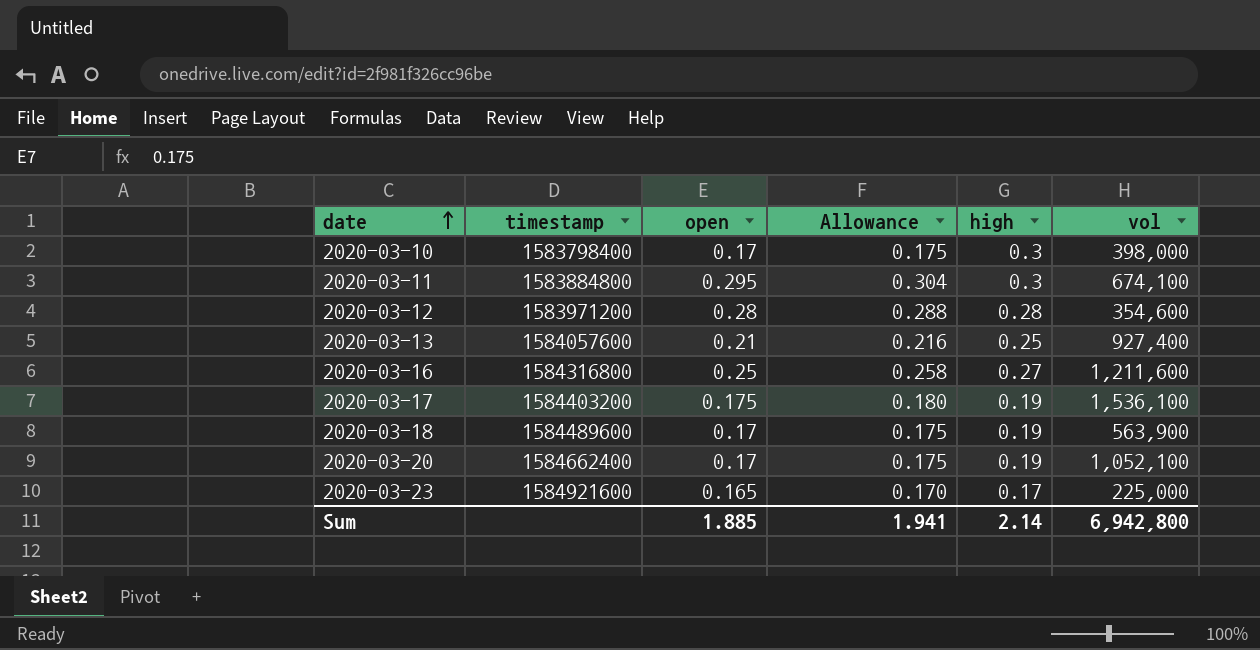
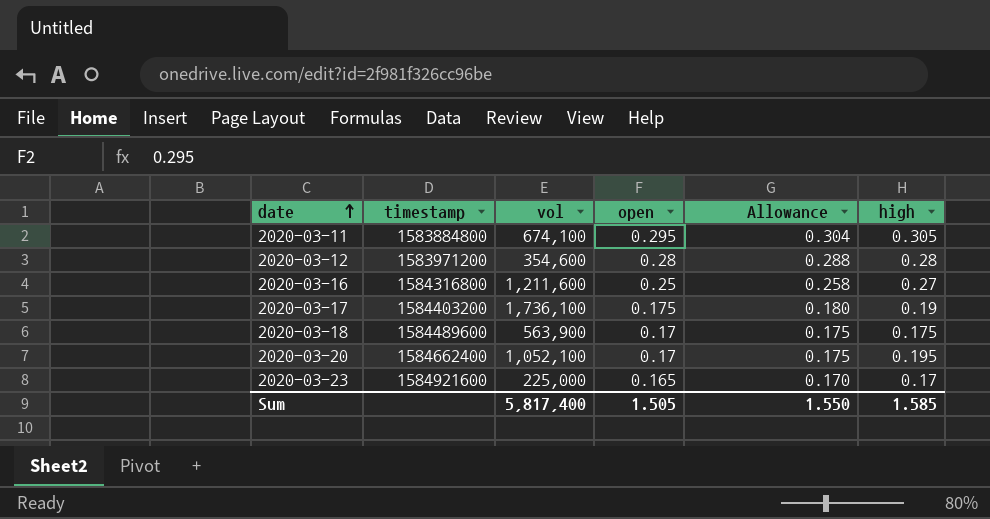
column vol | position: 6 -> 3
row 2020-03-10: 1583798400 | 0.17 | 0.175 | 0.3 | 398,000 -> none
row 2020-03-13: 1584057600 | 0.21 | 0.216 | 0.25 | 927,400 -> none
2020-03-11 | high: 0.3 -> 0.305
2020-03-17 | vol: 1,536,100 -> 1,736,100
2020-03-18 | high: 0.19 -> 0.175
2020-03-20 | high: 0.19 -> 0.195
Sum | vol: 6,942,800 -> 5,817,400
Sum | open: 1.885 -> 1.505
Sum | Allowance: 1.941 -> 1.550
Sum | high: 2.14 -> 1.585

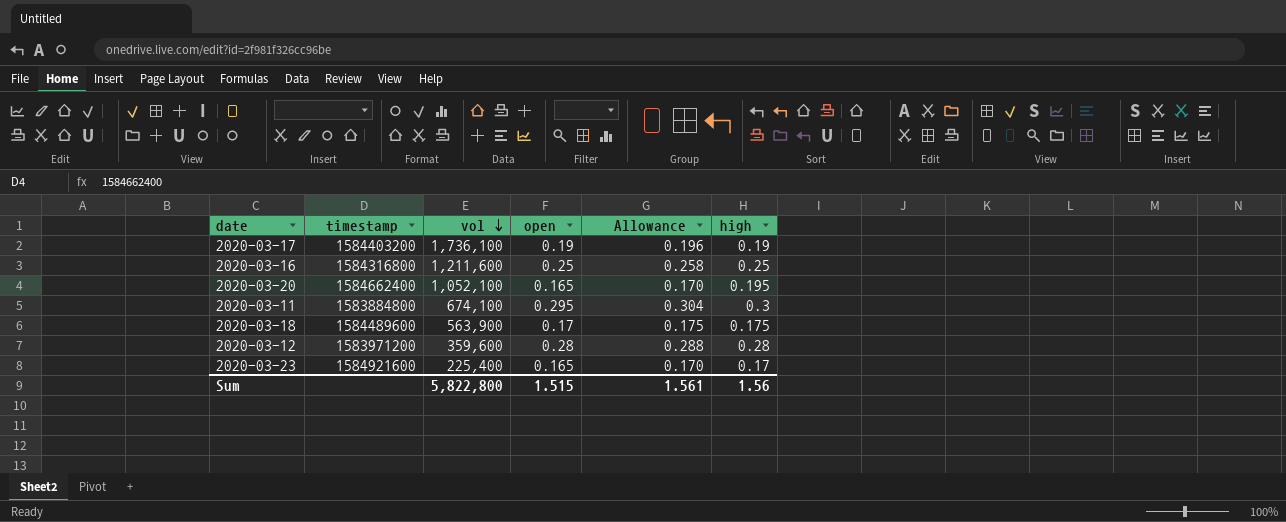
row order: date ascending -> vol descending
2020-03-17 | open: 0.175 -> 0.19
2020-03-17 | Allowance: 0.180 -> 0.196
2020-03-16 | high: 0.27 -> 0.25
2020-03-20 | open: 0.17 -> 0.165
2020-03-20 | Allowance: 0.175 -> 0.170
2020-03-11 | high: 0.305 -> 0.3
2020-03-12 | vol: 354,600 -> 359,600
2020-03-23 | vol: 225,000 -> 225,400
Sum | vol: 5,817,400 -> 5,822,800
Sum | open: 1.505 -> 1.515
Sum | Allowance: 1.550 -> 1.561
Sum | high: 1.585 -> 1.56

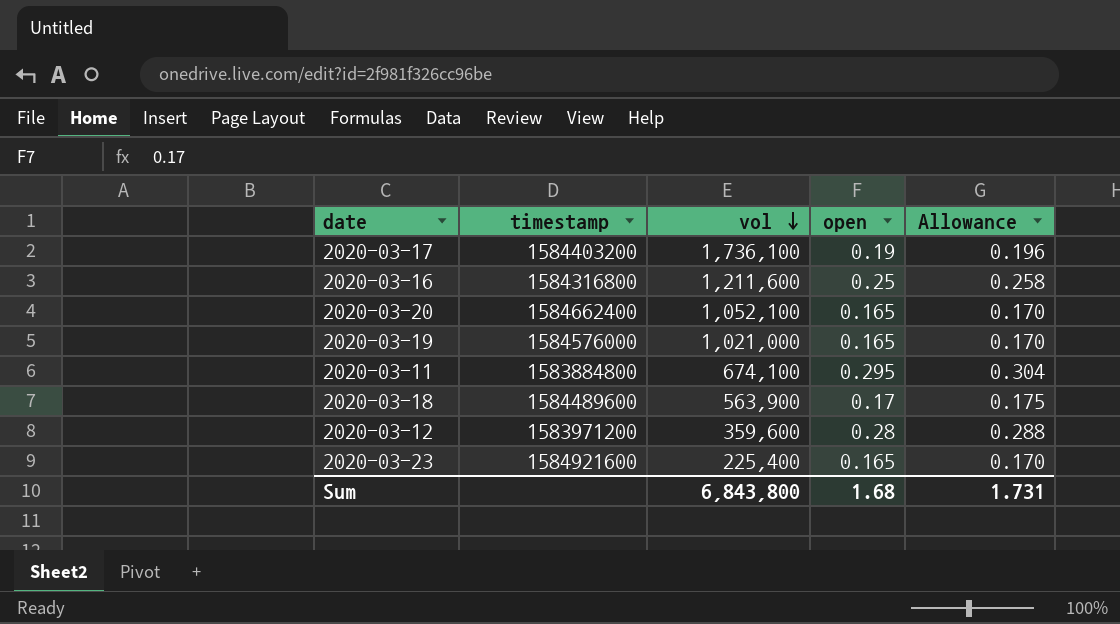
column high | position: 6 -> none
row 2020-03-19: none -> 1584576000 | 1,021,000 | 0.165 | 0.170
Sum | vol: 5,822,800 -> 6,843,800
Sum | open: 1.515 -> 1.68
Sum | Allowance: 1.561 -> 1.731

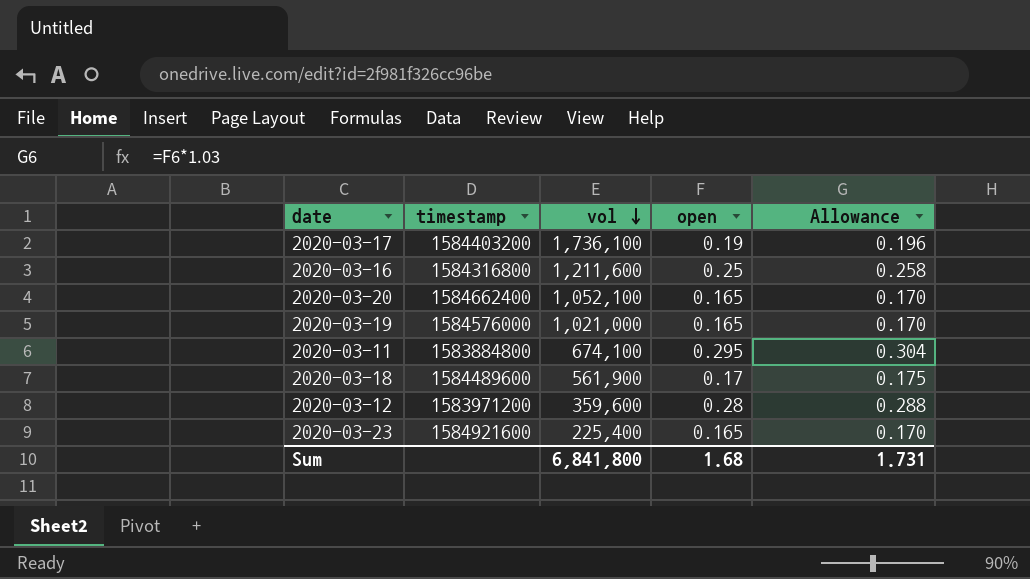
2020-03-18 | vol: 563,900 -> 561,900
Sum | vol: 6,843,800 -> 6,841,800

